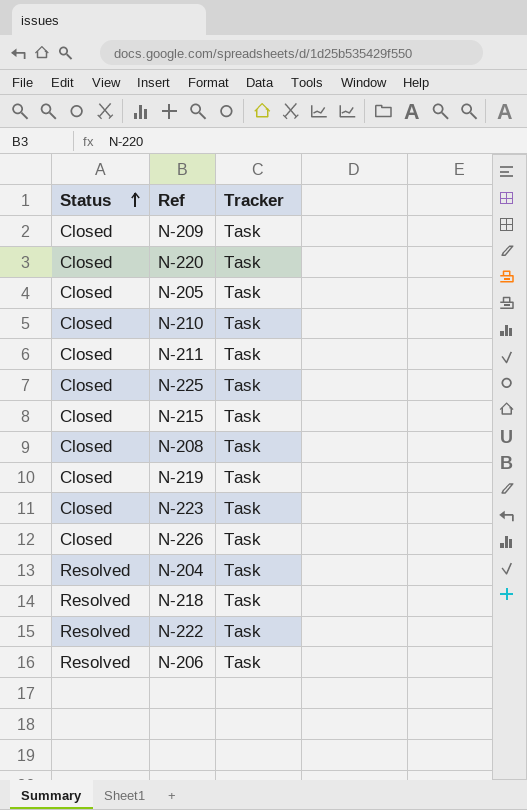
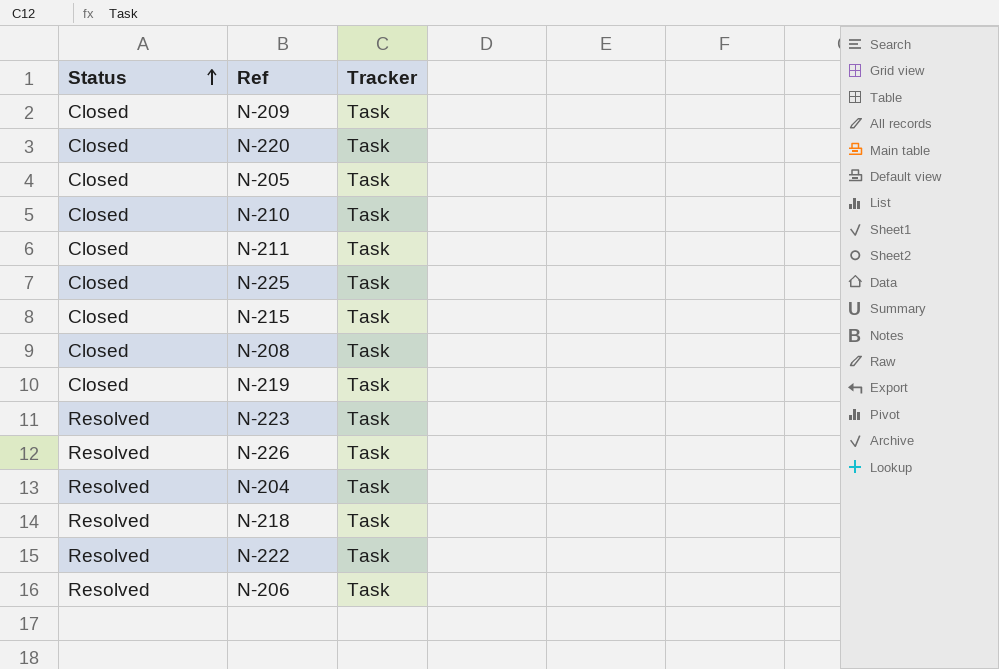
N-223 | Status: Closed -> Resolved
N-226 | Status: Closed -> Resolved

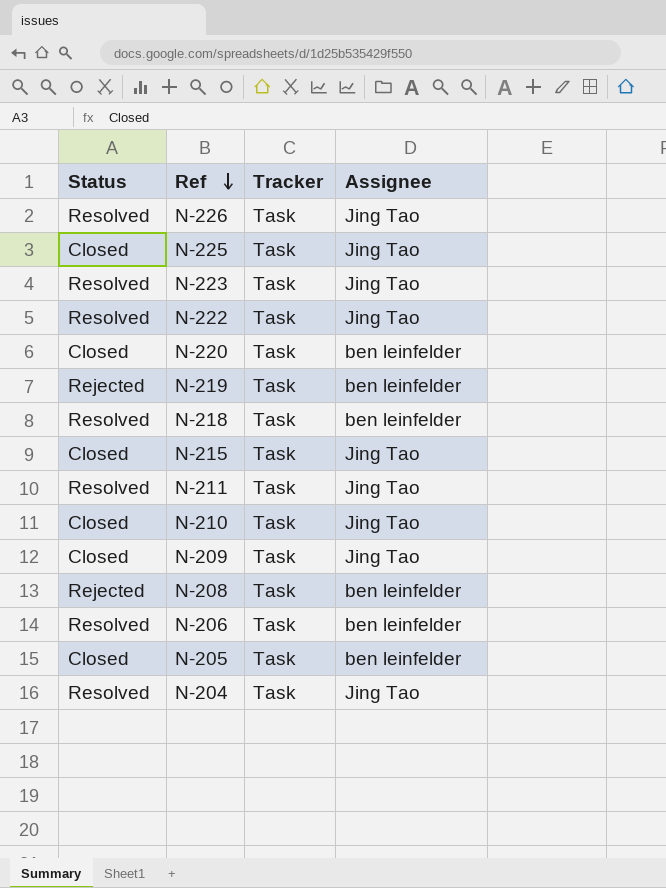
row order: Status ascending -> Ref descending
column Assignee | position: none -> 4
N-219 | Status: Closed -> Rejected
N-211 | Status: Closed -> Resolved
N-208 | Status: Closed -> Rejected

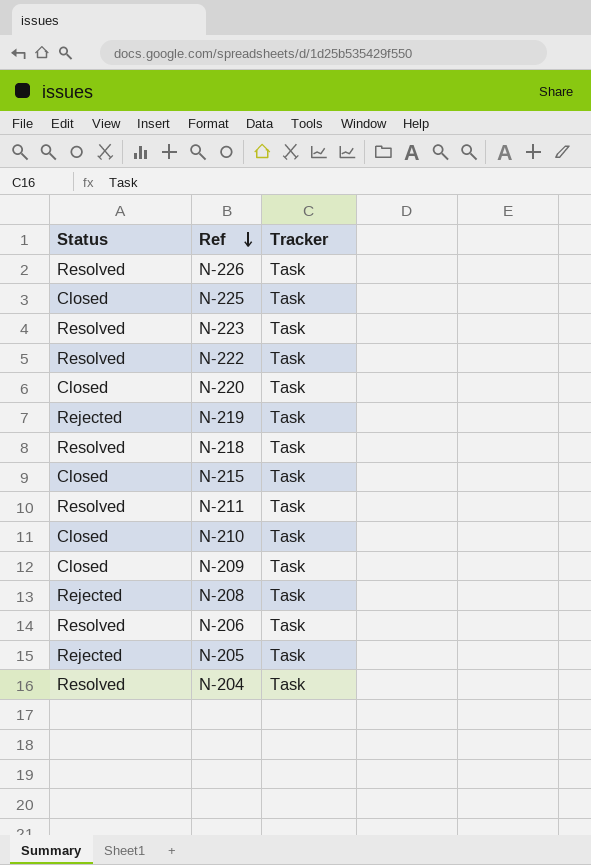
column Assignee | position: 4 -> none
N-205 | Status: Closed -> Rejected

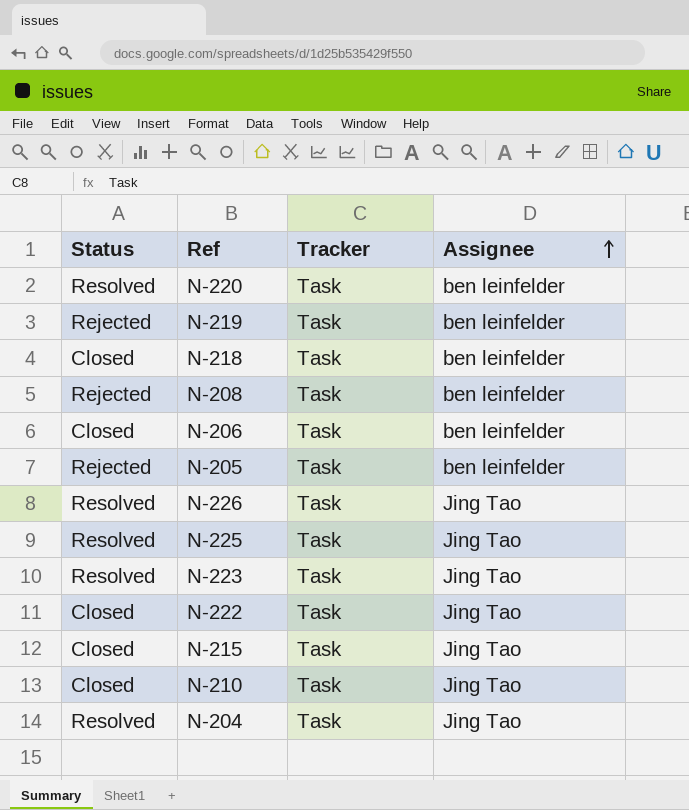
row order: Ref descending -> Assignee ascending
column Assignee | position: none -> 4
row N-211: Resolved | Task -> none
row N-209: Closed | Task -> none
N-220 | Status: Closed -> Resolved
N-218 | Status: Resolved -> Closed
N-206 | Status: Resolved -> Closed
N-225 | Status: Closed -> Resolved
N-222 | Status: Resolved -> Closed

